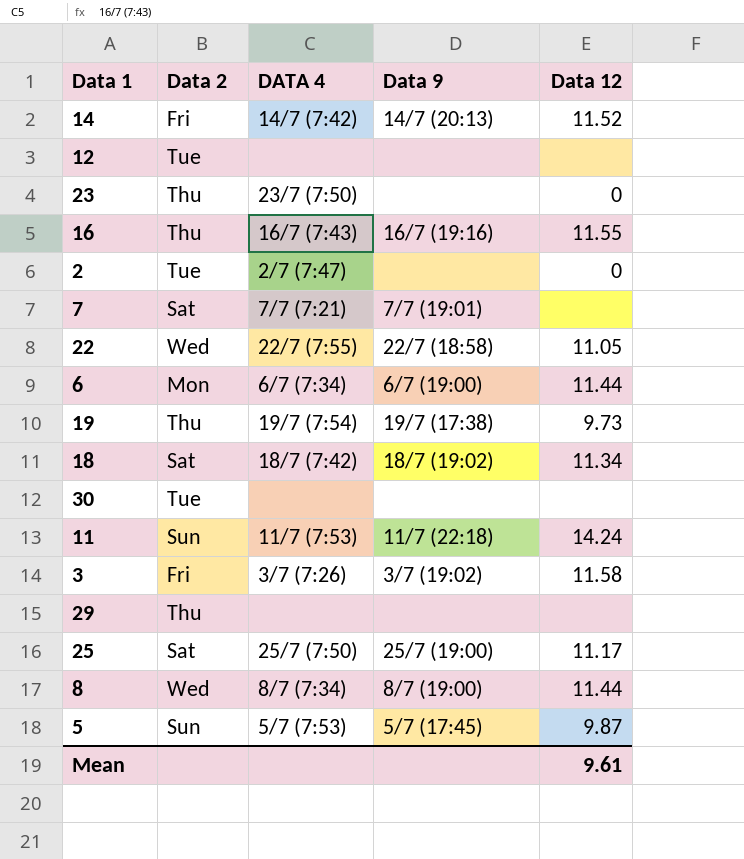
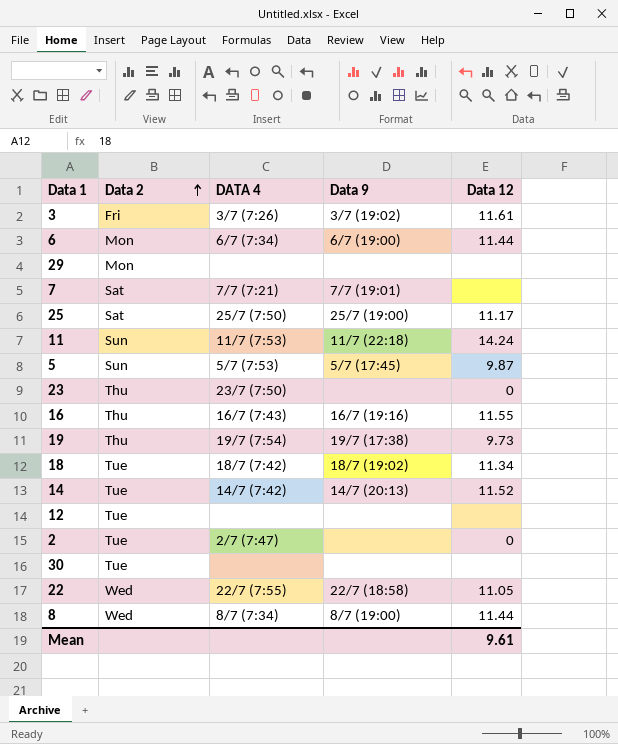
row order: none -> Data 2 ascending
3 | Data 12: 11.58 -> 11.61
29 | Data 2: Thu -> Mon
18 | Data 2: Sat -> Tue
14 | Data 2: Fri -> Tue

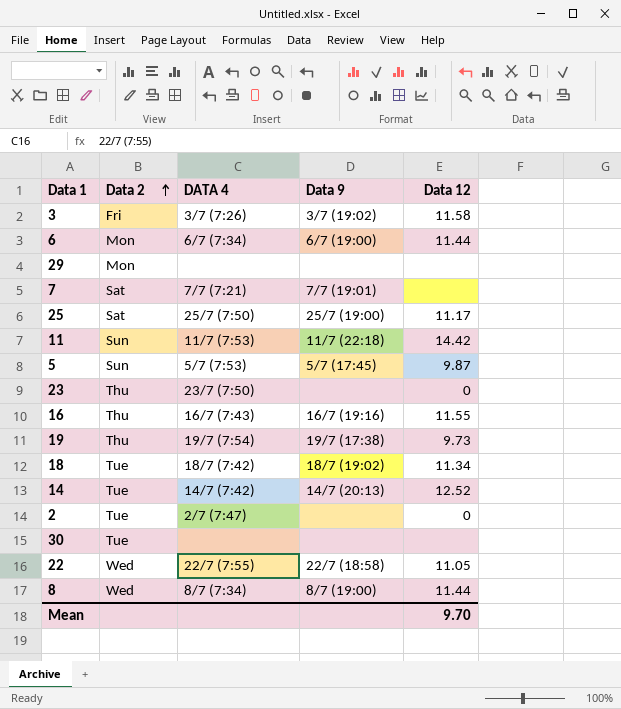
row 12: Tue | none | none | none -> none
3 | Data 12: 11.61 -> 11.58
11 | Data 12: 14.24 -> 14.42
14 | Data 12: 11.52 -> 12.52
Mean | Data 12: 9.61 -> 9.70

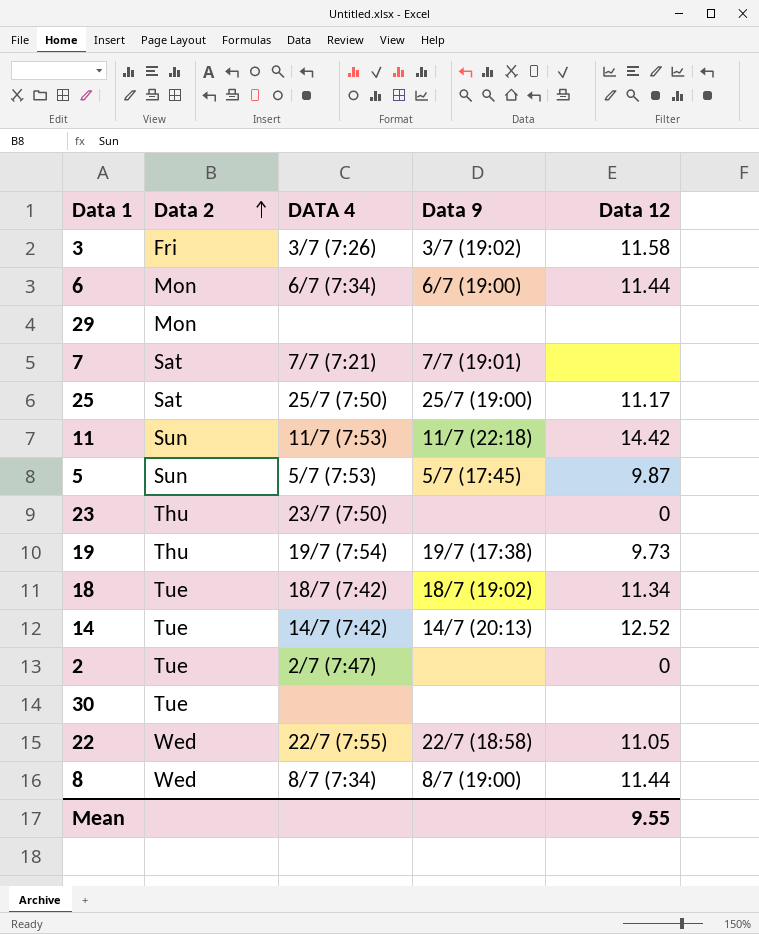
row 16: Thu | 16/7 (7:43) | 16/7 (19:16) | 11.55 -> none
Mean | Data 12: 9.70 -> 9.55

